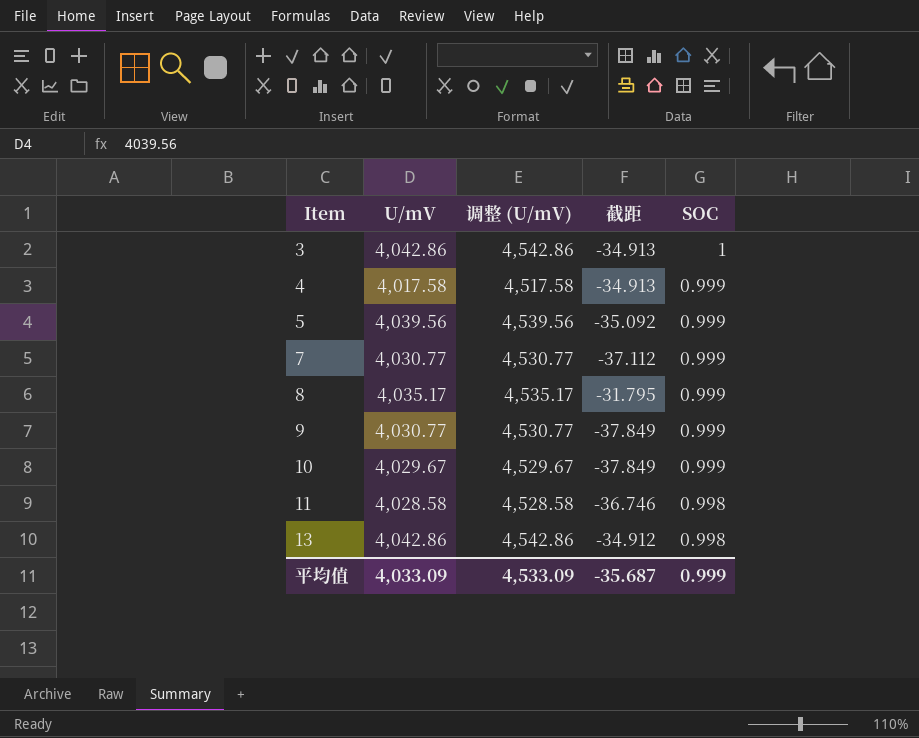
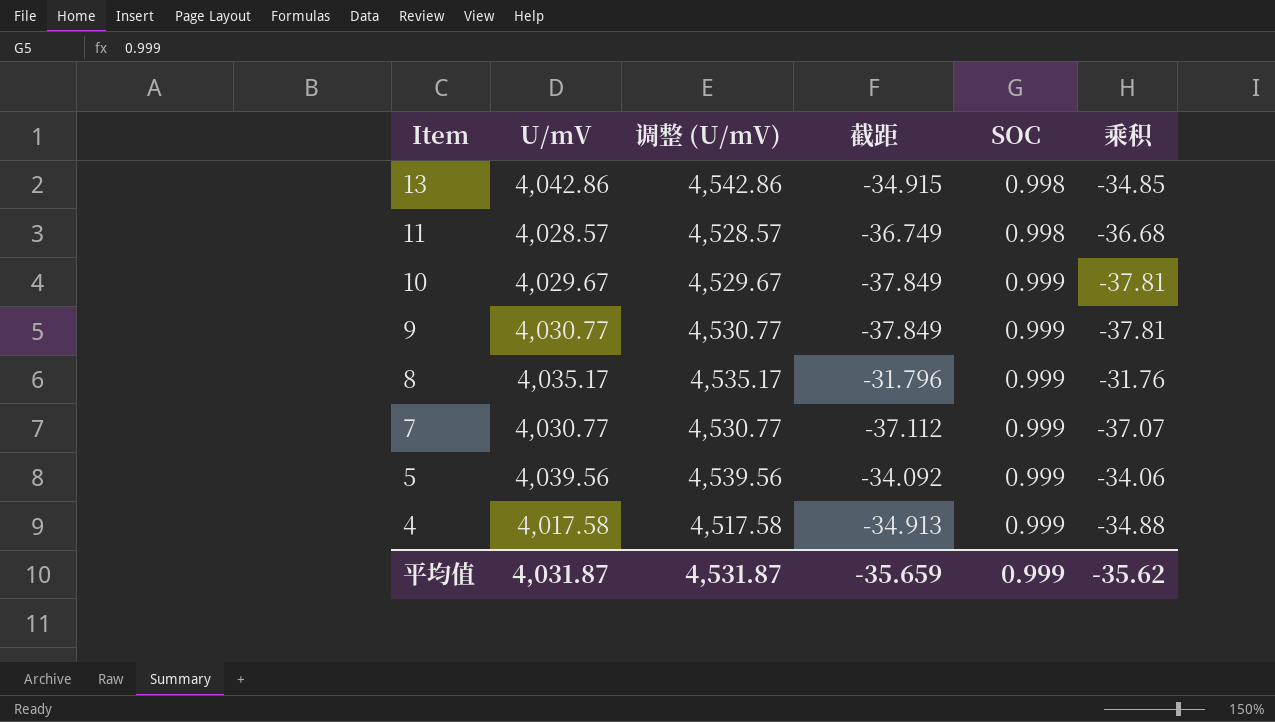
row order: Item ascending -> Item descending
column 乘积 | formula: none -> [截距] * [SOC]
row 3: 4,042.86 | 4,542.86 | -34.913 | 1 -> none
13 | 截距: -34.912 -> -34.915
11 | U/mV: 4,028.58 -> 4,028.57
11 | 调整 (U/mV): 4,528.58 -> 4,528.57
11 | 截距: -36.746 -> -36.749
8 | 截距: -31.795 -> -31.796
5 | 截距: -35.092 -> -34.092
平均值 | U/mV: 4,033.09 -> 4,031.87
平均值 | 调整 (U/mV): 4,533.09 -> 4,531.87
平均值 | 截距: -35.687 -> -35.659

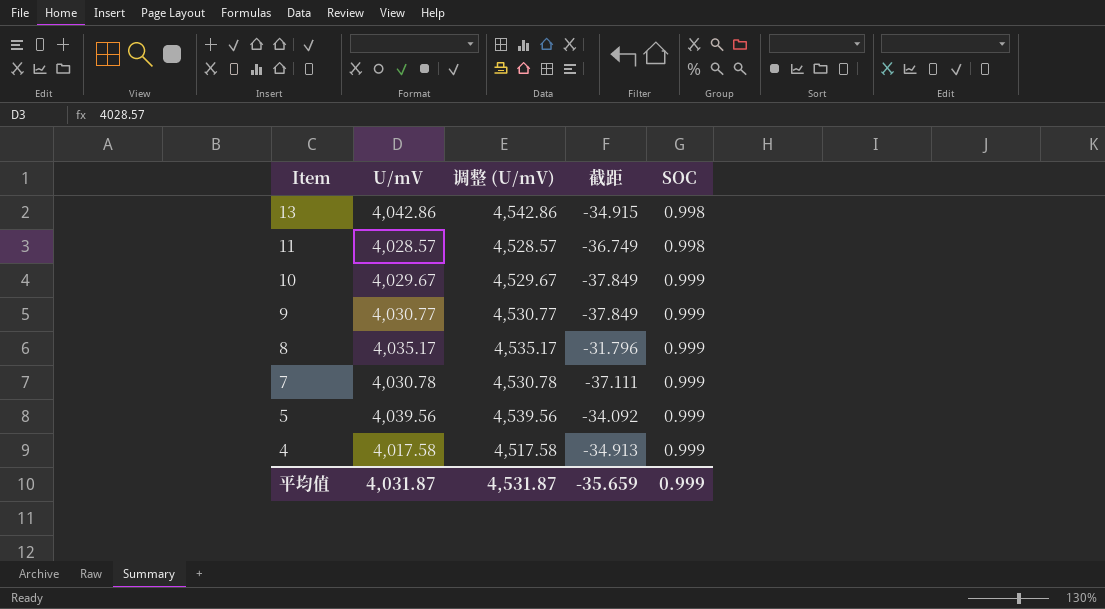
column 乘积 | formula: [截距] * [SOC] -> none
7 | U/mV: 4,030.77 -> 4,030.78
7 | 调整 (U/mV): 4,530.77 -> 4,530.78
7 | 截距: -37.112 -> -37.111

